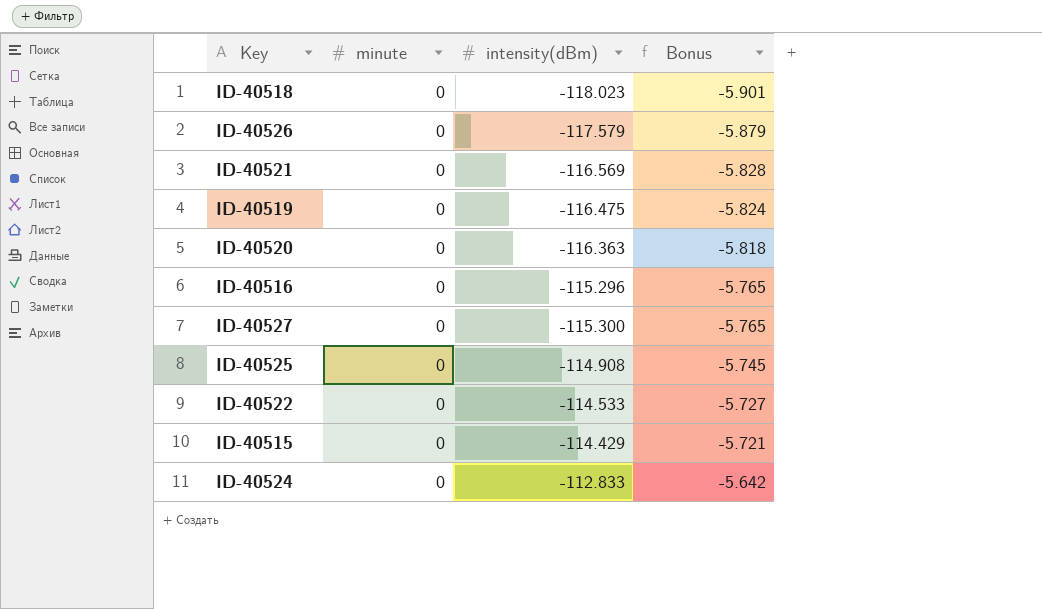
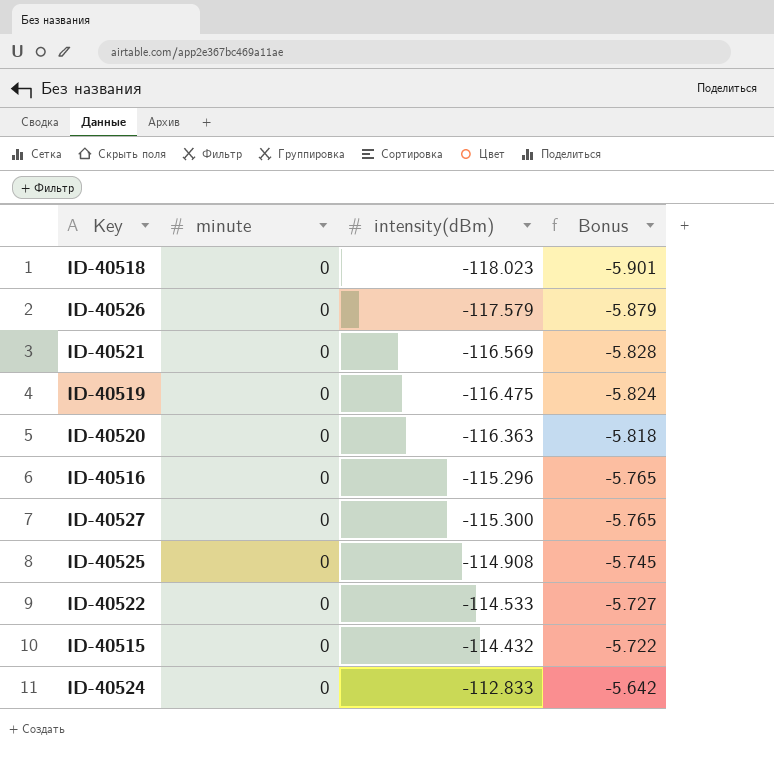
ID-40515 | intensity(dBm): -114.429 -> -114.432
ID-40515 | Bonus: -5.721 -> -5.722

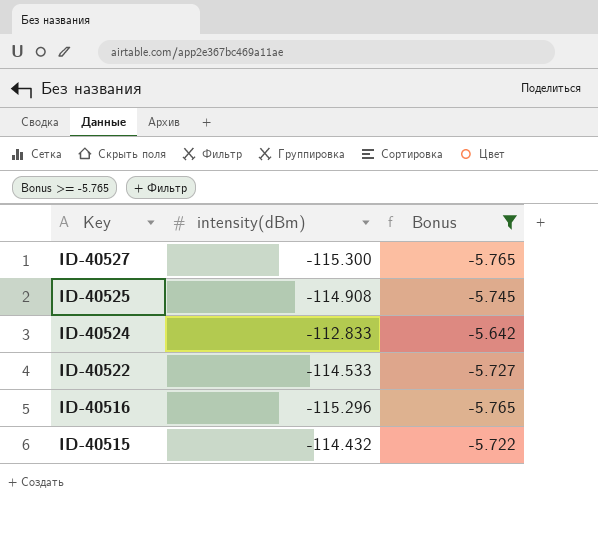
filter: none -> Bonus >= -5.765
row order: Bonus ascending -> Key descending
column minute | position: 2 -> none

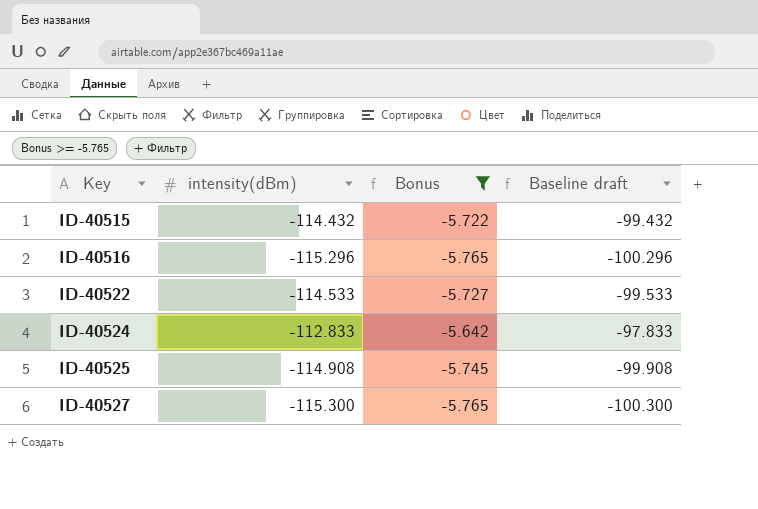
row order: Key descending -> Key ascending
column Baseline draft | formula: none -> [intensity(dBm)] + 15

